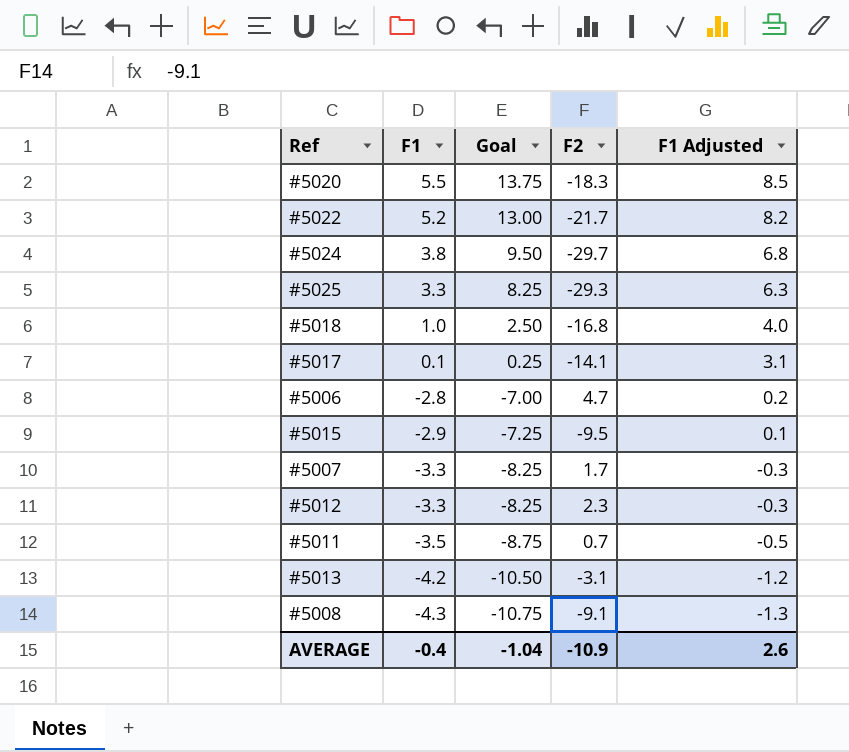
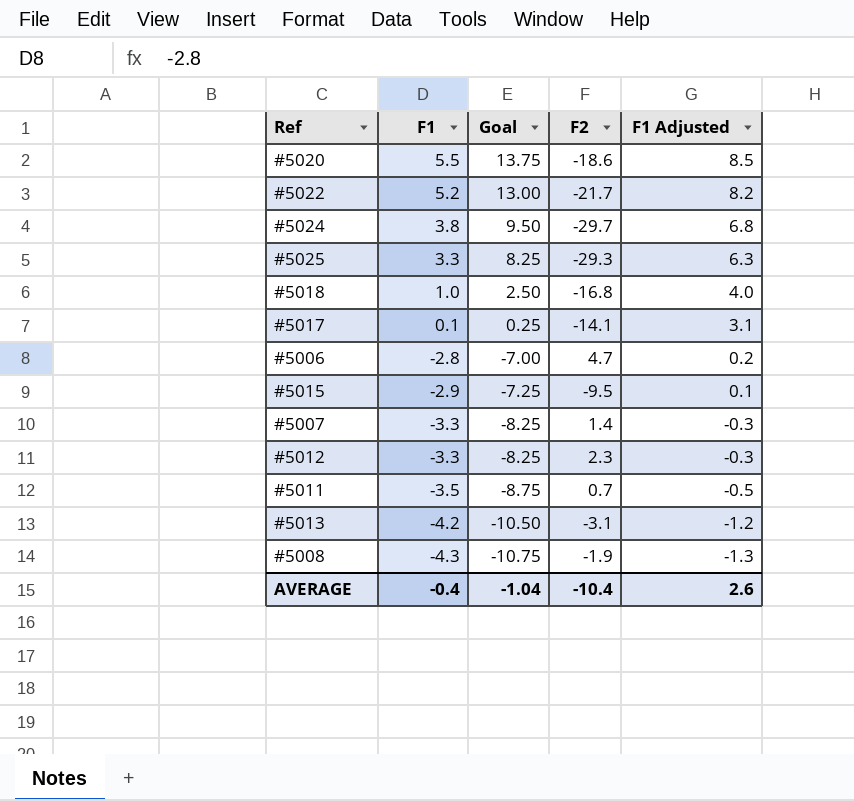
#5020 | F2: -18.3 -> -18.6
#5007 | F2: 1.7 -> 1.4
#5008 | F2: -9.1 -> -1.9
AVERAGE | F2: -10.9 -> -10.4

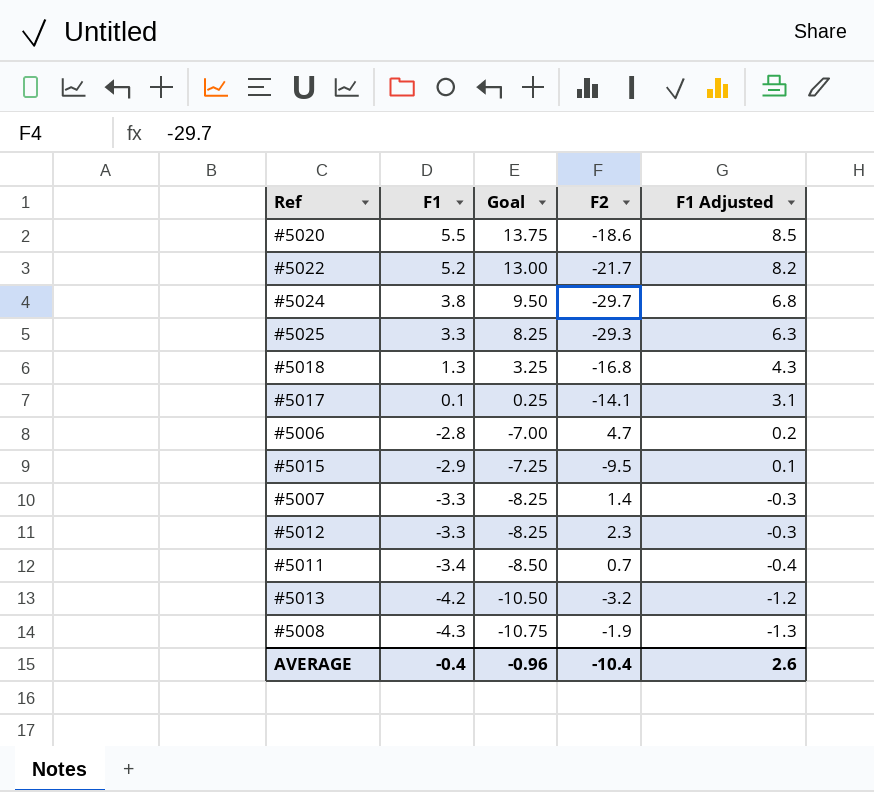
#5018 | F1: 1.0 -> 1.3
#5018 | Goal: 2.50 -> 3.25
#5018 | F1 Adjusted: 4.0 -> 4.3
#5011 | F1: -3.5 -> -3.4
#5011 | Goal: -8.75 -> -8.50
#5011 | F1 Adjusted: -0.5 -> -0.4
#5013 | F2: -3.1 -> -3.2
AVERAGE | Goal: -1.04 -> -0.96

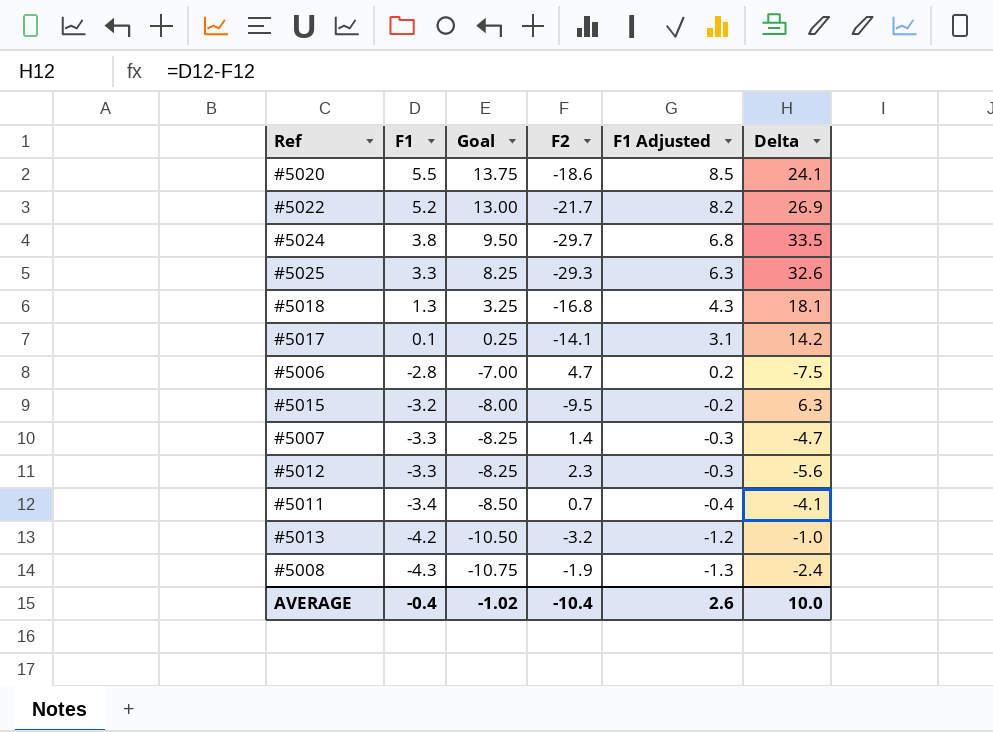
column Delta | formula: none -> [F1] - [F2]
#5015 | F1: -2.9 -> -3.2
#5015 | Goal: -7.25 -> -8.00
#5015 | F1 Adjusted: 0.1 -> -0.2
AVERAGE | Goal: -0.96 -> -1.02

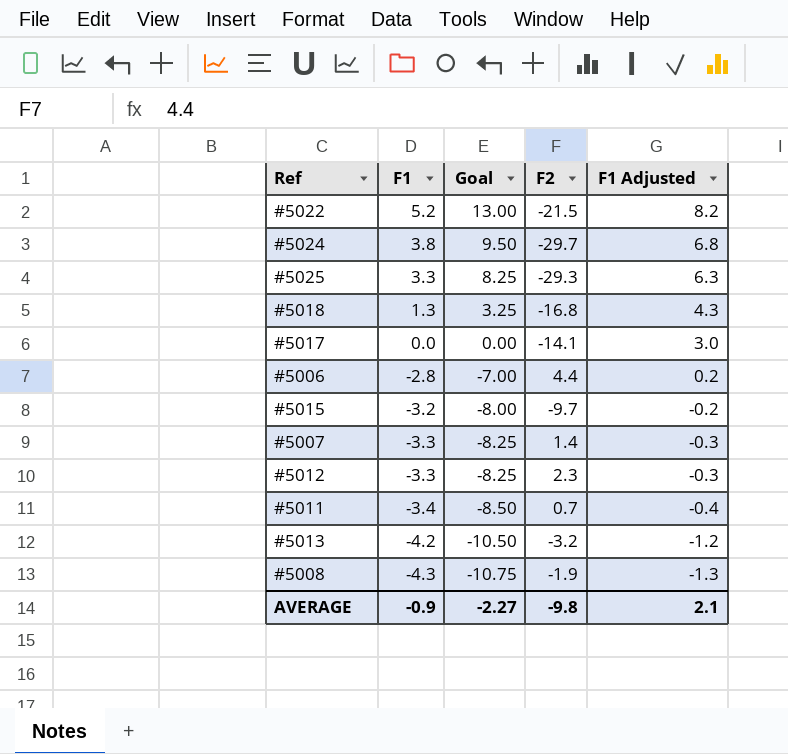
column Delta | formula: [F1] - [F2] -> none
row #5020: 5.5 | 13.75 | -18.6 | 8.5 | 24.1 -> none
#5022 | F2: -21.7 -> -21.5
#5017 | F1: 0.1 -> 0.0
#5017 | Goal: 0.25 -> 0.00
#5017 | F1 Adjusted: 3.1 -> 3.0
#5006 | F2: 4.7 -> 4.4
#5015 | F2: -9.5 -> -9.7
AVERAGE | F1: -0.4 -> -0.9
AVERAGE | Goal: -1.02 -> -2.27
AVERAGE | F2: -10.4 -> -9.8
AVERAGE | F1 Adjusted: 2.6 -> 2.1

